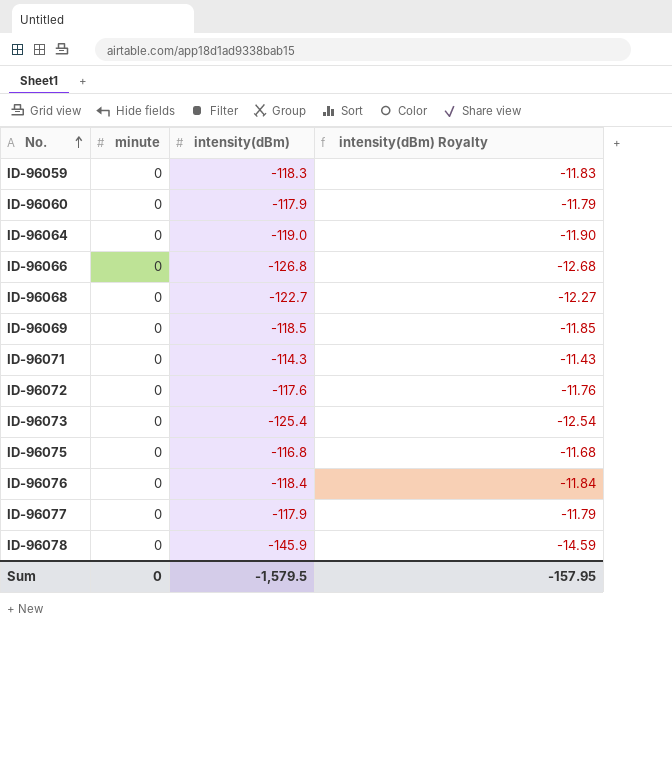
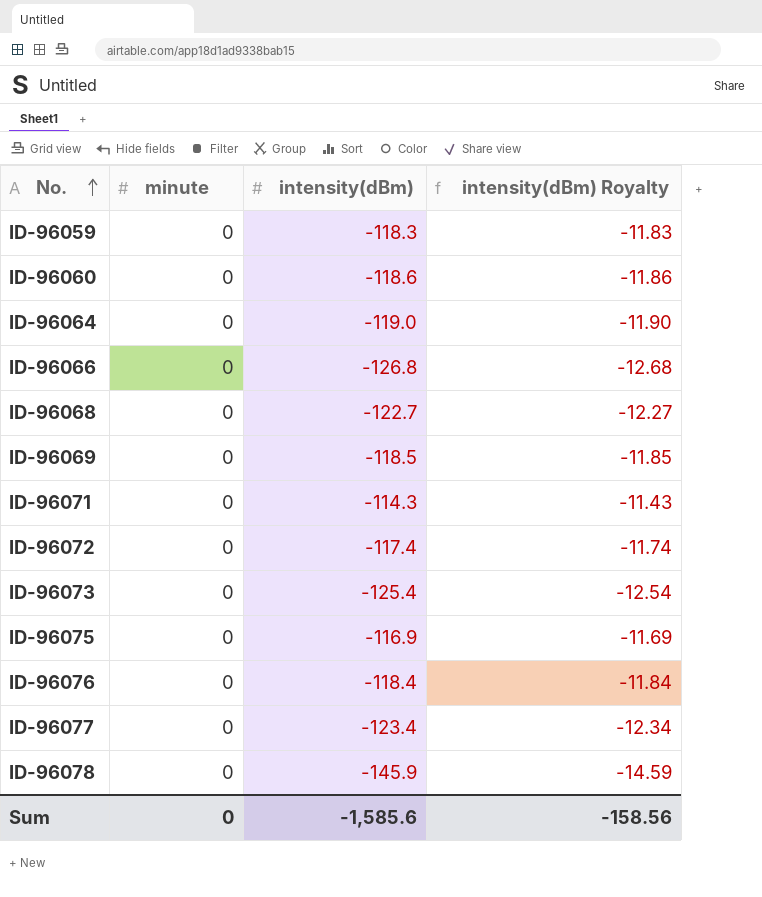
ID-96060 | intensity(dBm): -117.9 -> -118.6
ID-96060 | intensity(dBm) Royalty: -11.79 -> -11.86
ID-96072 | intensity(dBm): -117.6 -> -117.4
ID-96072 | intensity(dBm) Royalty: -11.76 -> -11.74
ID-96075 | intensity(dBm): -116.8 -> -116.9
ID-96075 | intensity(dBm) Royalty: -11.68 -> -11.69
ID-96077 | intensity(dBm): -117.9 -> -123.4
ID-96077 | intensity(dBm) Royalty: -11.79 -> -12.34
Sum | intensity(dBm): -1,579.5 -> -1,585.6
Sum | intensity(dBm) Royalty: -157.95 -> -158.56

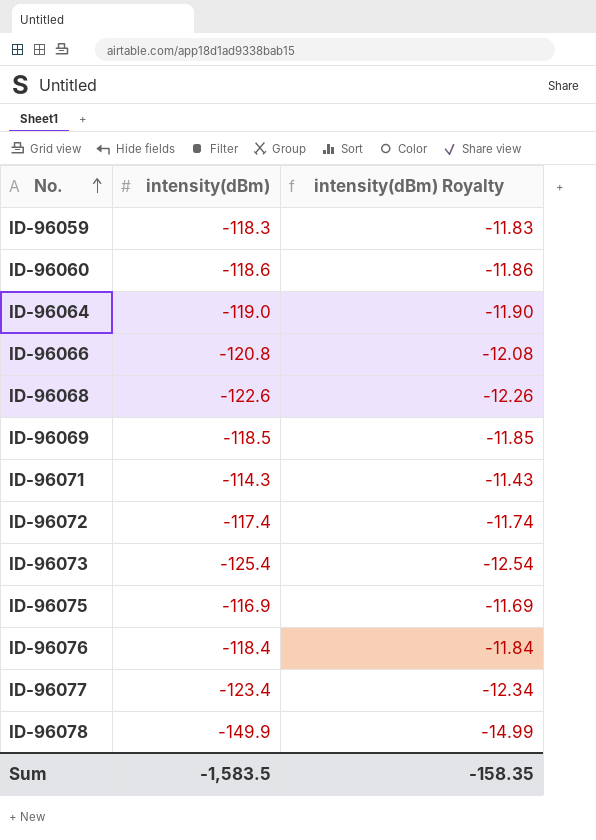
column minute | position: 2 -> none
ID-96066 | intensity(dBm): -126.8 -> -120.8
ID-96066 | intensity(dBm) Royalty: -12.68 -> -12.08
ID-96068 | intensity(dBm): -122.7 -> -122.6
ID-96068 | intensity(dBm) Royalty: -12.27 -> -12.26
ID-96078 | intensity(dBm): -145.9 -> -149.9
ID-96078 | intensity(dBm) Royalty: -14.59 -> -14.99
Sum | intensity(dBm): -1,585.6 -> -1,583.5
Sum | intensity(dBm) Royalty: -158.56 -> -158.35

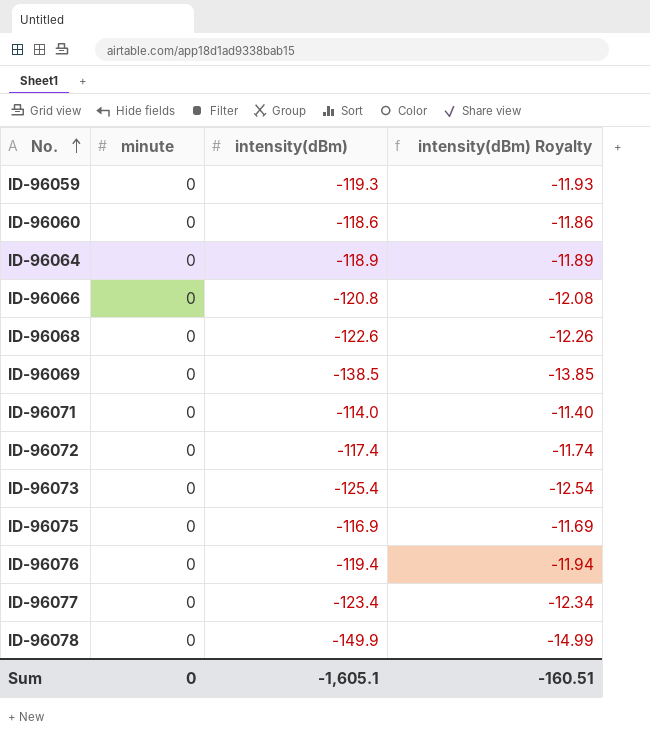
column minute | position: none -> 2
ID-96059 | intensity(dBm): -118.3 -> -119.3
ID-96059 | intensity(dBm) Royalty: -11.83 -> -11.93
ID-96064 | intensity(dBm): -119.0 -> -118.9
ID-96064 | intensity(dBm) Royalty: -11.90 -> -11.89
ID-96069 | intensity(dBm): -118.5 -> -138.5
ID-96069 | intensity(dBm) Royalty: -11.85 -> -13.85
ID-96071 | intensity(dBm): -114.3 -> -114.0
ID-96071 | intensity(dBm) Royalty: -11.43 -> -11.40
ID-96076 | intensity(dBm): -118.4 -> -119.4
ID-96076 | intensity(dBm) Royalty: -11.84 -> -11.94
Sum | intensity(dBm): -1,583.5 -> -1,605.1
Sum | intensity(dBm) Royalty: -158.35 -> -160.51

